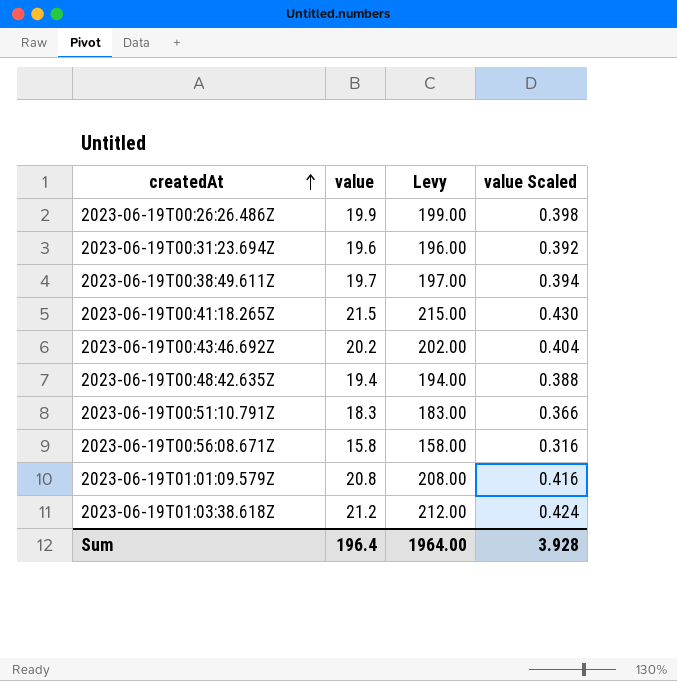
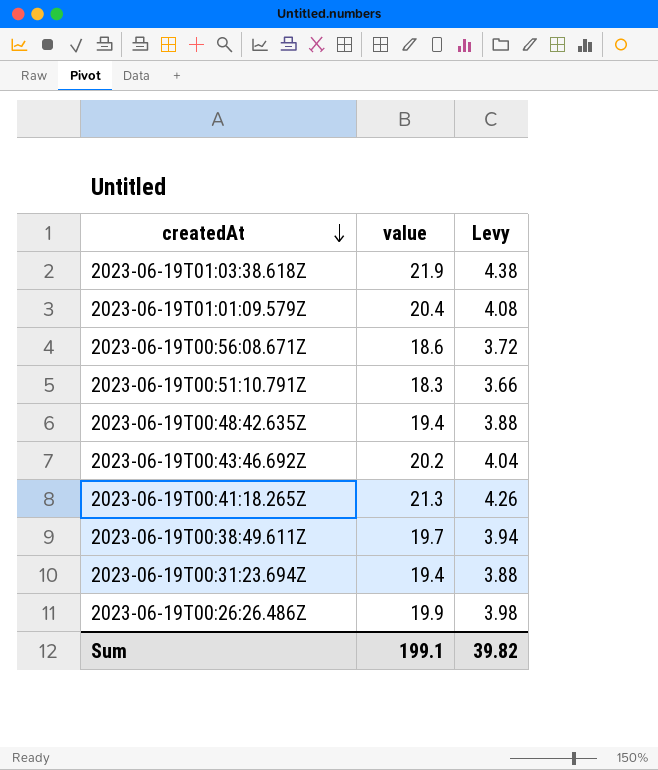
row order: createdAt ascending -> createdAt descending
column value Scaled | formula: [value] * 0.02 -> none
column Levy | formula: [value] * 10 -> [value] * 0.2
2023-06-19T01:03:38.618Z | value: 21.2 -> 21.9
2023-06-19T01:01:09.579Z | value: 20.8 -> 20.4
2023-06-19T00:56:08.671Z | value: 15.8 -> 18.6
2023-06-19T00:41:18.265Z | value: 21.5 -> 21.3
2023-06-19T00:31:23.694Z | value: 19.6 -> 19.4
Sum | value: 196.4 -> 199.1
Sum | Levy: 1964.00 -> 39.82

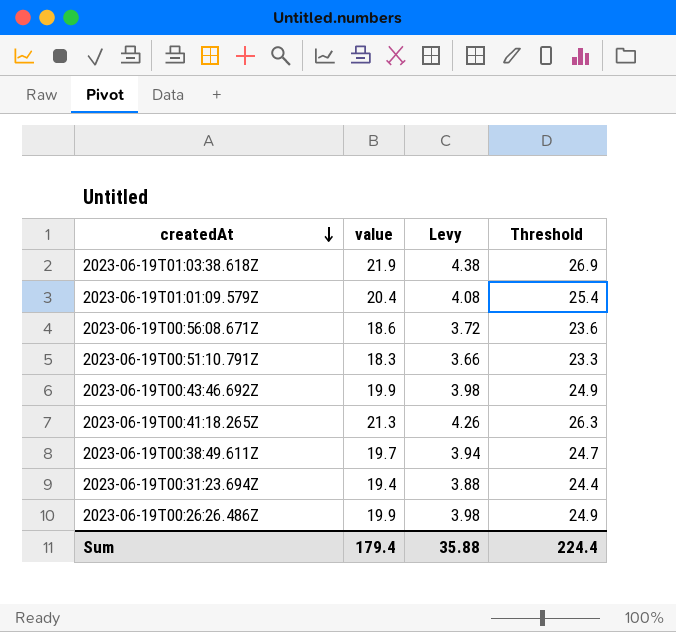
column Threshold | formula: none -> [value] + 5
row 2023-06-19T00:48:42.635Z: 19.4 | 3.88 -> none
2023-06-19T00:43:46.692Z | value: 20.2 -> 19.9
2023-06-19T00:43:46.692Z | Levy: 4.04 -> 3.98
Sum | value: 199.1 -> 179.4
Sum | Levy: 39.82 -> 35.88

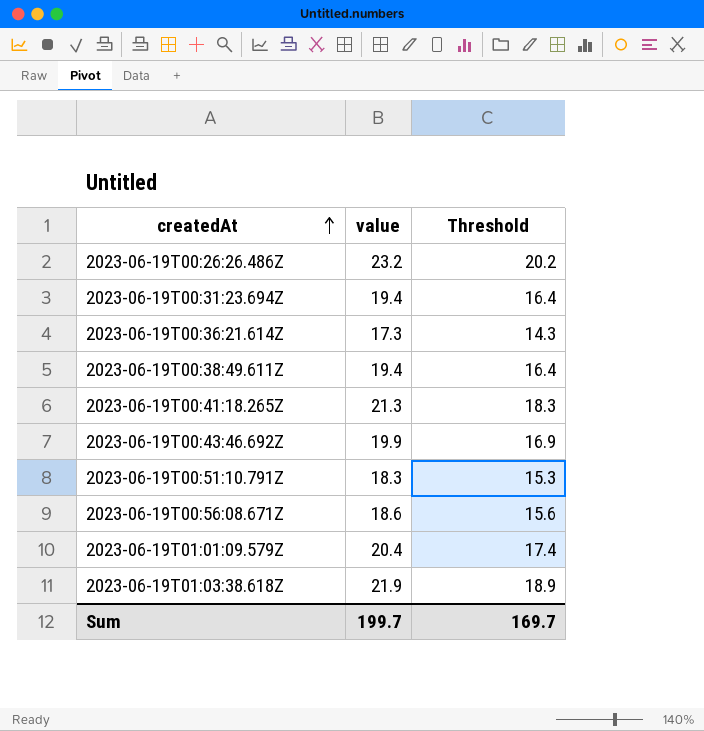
row order: createdAt descending -> createdAt ascending
column Levy | formula: [value] * 0.2 -> none
column Threshold | formula: [value] + 5 -> [value] - 3
2023-06-19T00:26:26.486Z | value: 19.9 -> 23.2
row 2023-06-19T00:36:21.614Z: none -> 17.3 | 14.3
2023-06-19T00:38:49.611Z | value: 19.7 -> 19.4
Sum | value: 179.4 -> 199.7
Sum | Threshold: 224.4 -> 169.7

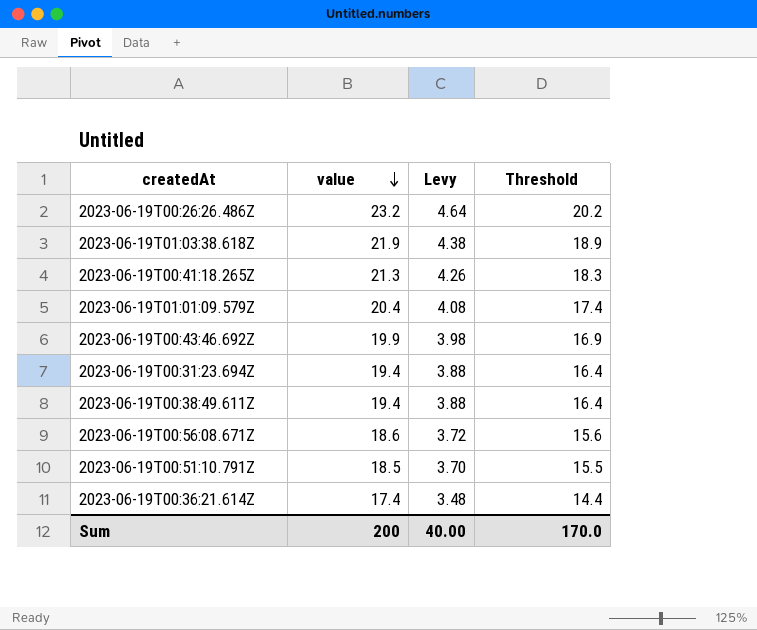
row order: createdAt ascending -> value descending
column Levy | formula: none -> [value] * 0.2
2023-06-19T00:51:10.791Z | value: 18.3 -> 18.5
2023-06-19T00:51:10.791Z | Threshold: 15.3 -> 15.5
2023-06-19T00:36:21.614Z | value: 17.3 -> 17.4
2023-06-19T00:36:21.614Z | Threshold: 14.3 -> 14.4
Sum | value: 199.7 -> 200
Sum | Threshold: 169.7 -> 170.0

